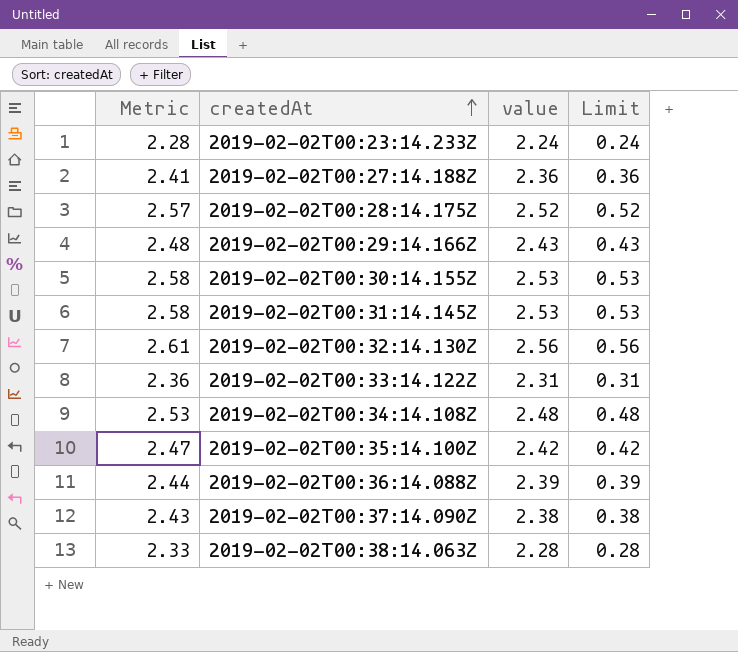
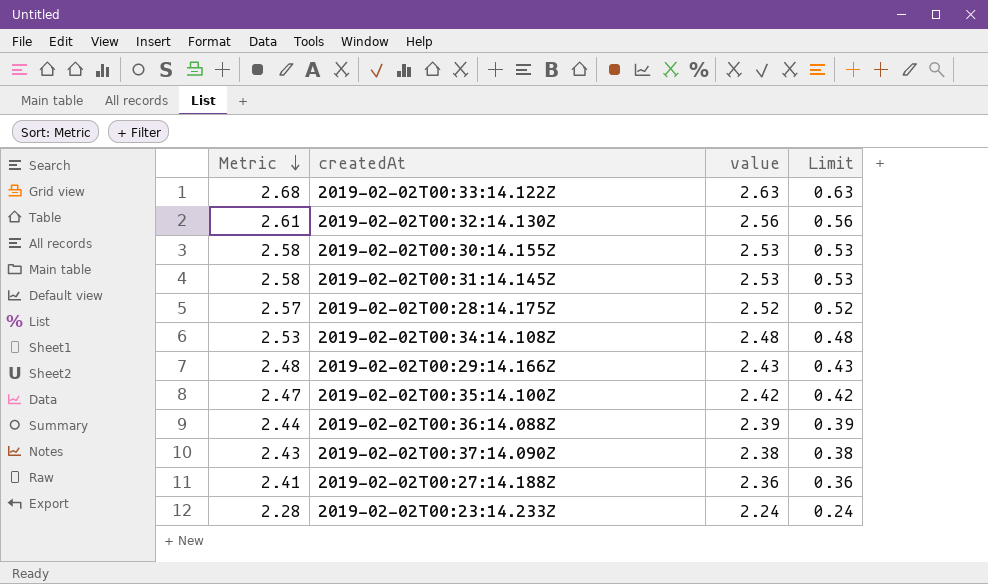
row order: createdAt ascending -> Metric descending
row 2019-02-02T00:38:14.063Z: 2.33 | 2.28 | 0.28 -> none
2019-02-02T00:33:14.122Z | Metric: 2.36 -> 2.68
2019-02-02T00:33:14.122Z | value: 2.31 -> 2.63
2019-02-02T00:33:14.122Z | Limit: 0.31 -> 0.63

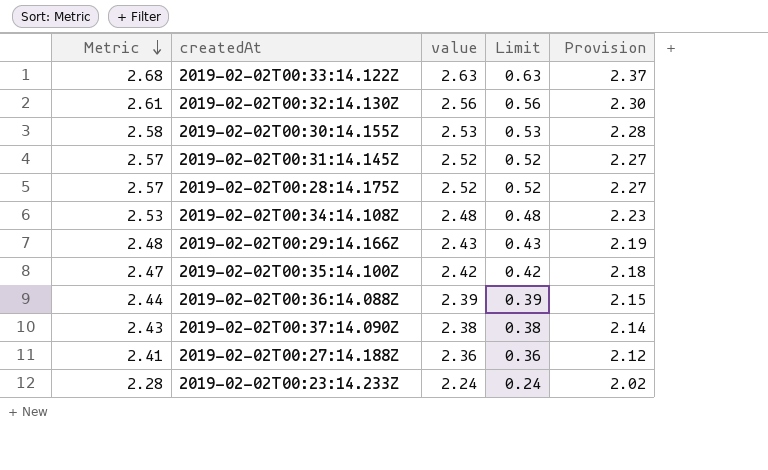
column Provision | formula: none -> [value] * 0.9
2019-02-02T00:31:14.145Z | Metric: 2.58 -> 2.57
2019-02-02T00:31:14.145Z | value: 2.53 -> 2.52
2019-02-02T00:31:14.145Z | Limit: 0.53 -> 0.52

